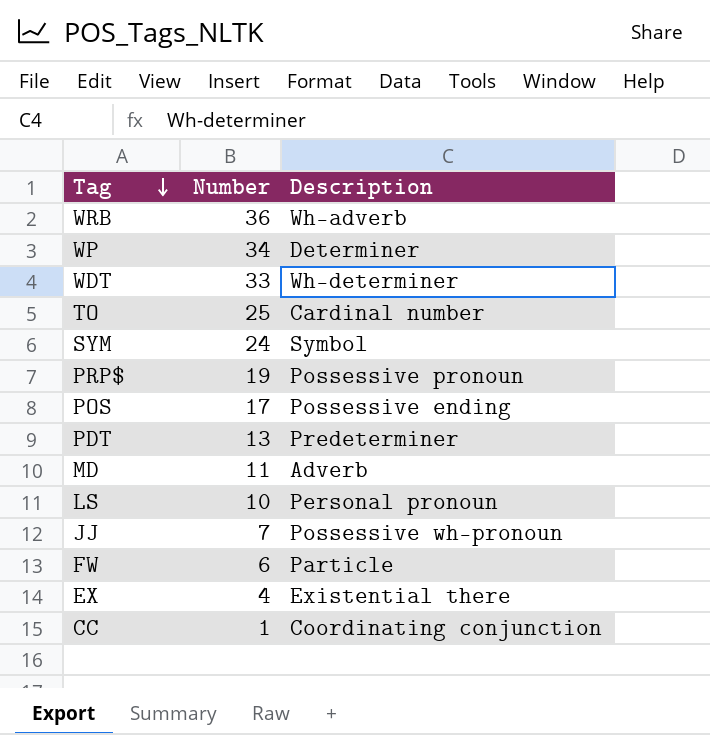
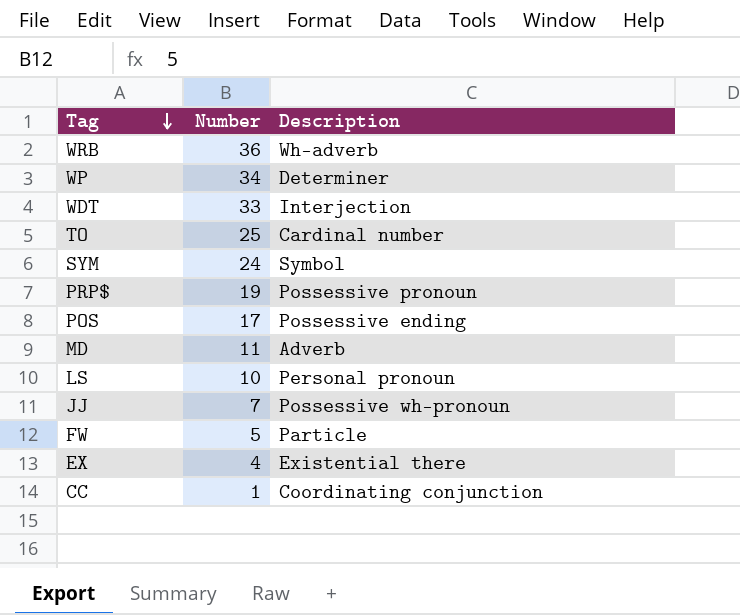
row PDT: 13 | Predeterminer -> none
WDT | Description: Wh-determiner -> Interjection
FW | Number: 6 -> 5

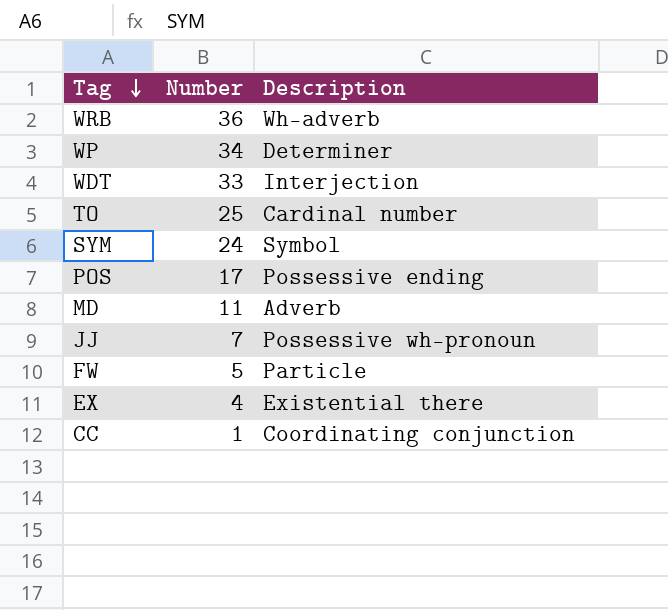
row PRP$: 19 | Possessive pronoun -> none
row LS: 10 | Personal pronoun -> none

